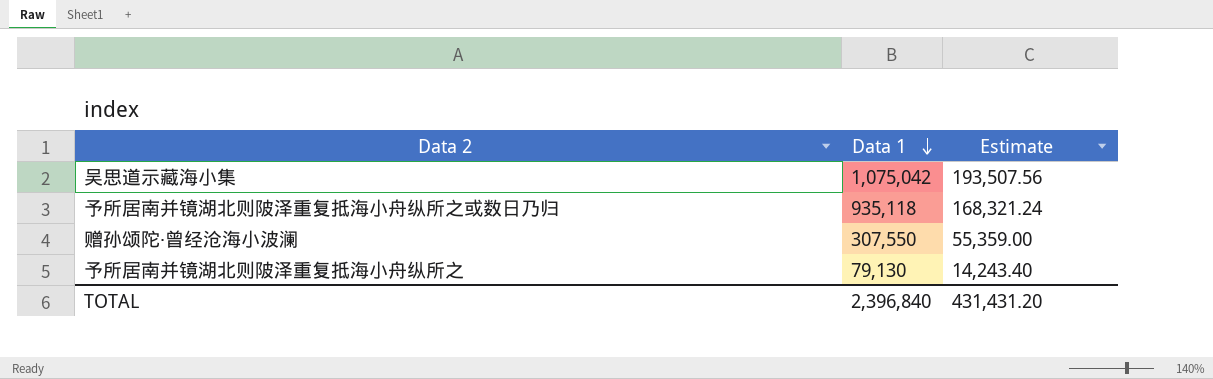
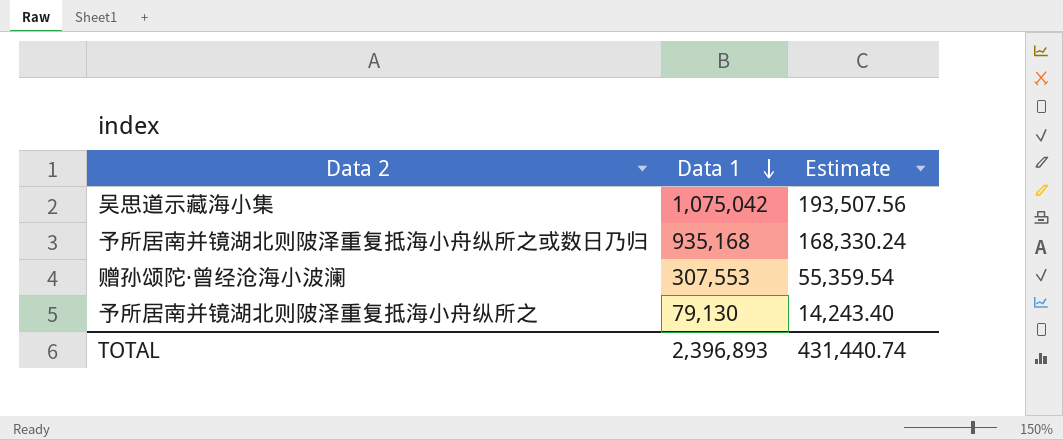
予所居南并镜湖北则陂泽重复抵海小舟纵所之或数日乃归 | Data 1: 935,118 -> 935,168
予所居南并镜湖北则陂泽重复抵海小舟纵所之或数日乃归 | Estimate: 168,321.24 -> 168,330.24
赠孙颂陀·曾经沧海小波澜 | Data 1: 307,550 -> 307,553
赠孙颂陀·曾经沧海小波澜 | Estimate: 55,359.00 -> 55,359.54
TOTAL | Data 1: 2,396,840 -> 2,396,893
TOTAL | Estimate: 431,431.20 -> 431,440.74

